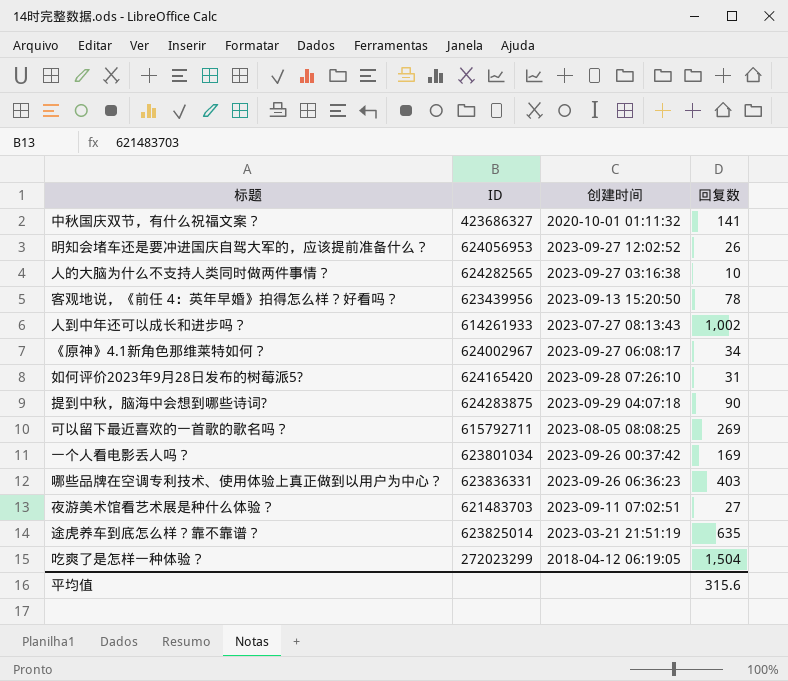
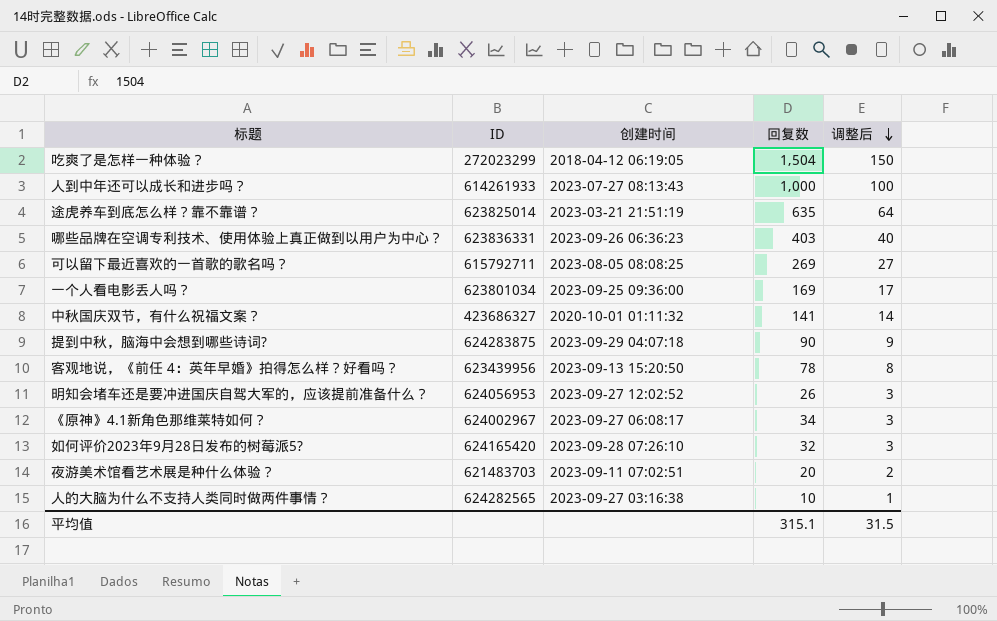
row order: none -> 调整后 descending
column 调整后 | formula: none -> [回复数] * 0.1
人到中年还可以成长和进步吗？ | 回复数: 1,002 -> 1,000
一个人看电影丢人吗？ | 创建时间: 2023-09-26 00:37:42 -> 2023-09-25 09:36:00
如何评价2023年9月28日发布的树莓派5? | 回复数: 31 -> 32
夜游美术馆看艺术展是种什么体验？ | 回复数: 27 -> 20
平均值 | 回复数: 315.6 -> 315.1

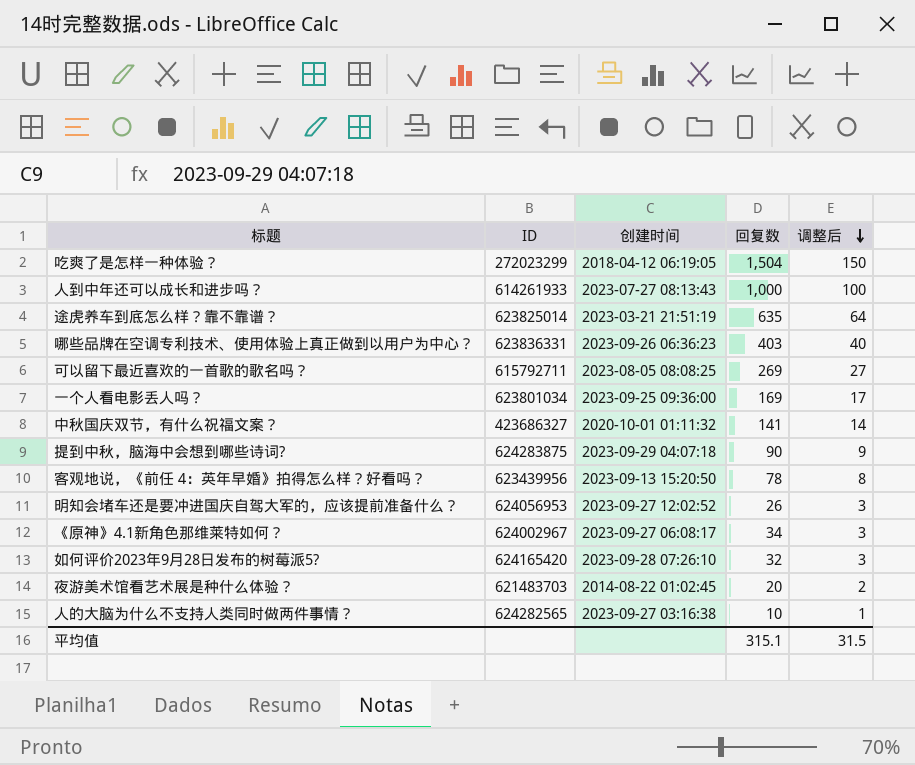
夜游美术馆看艺术展是种什么体验？ | 创建时间: 2023-09-11 07:02:51 -> 2014-08-22 01:02:45

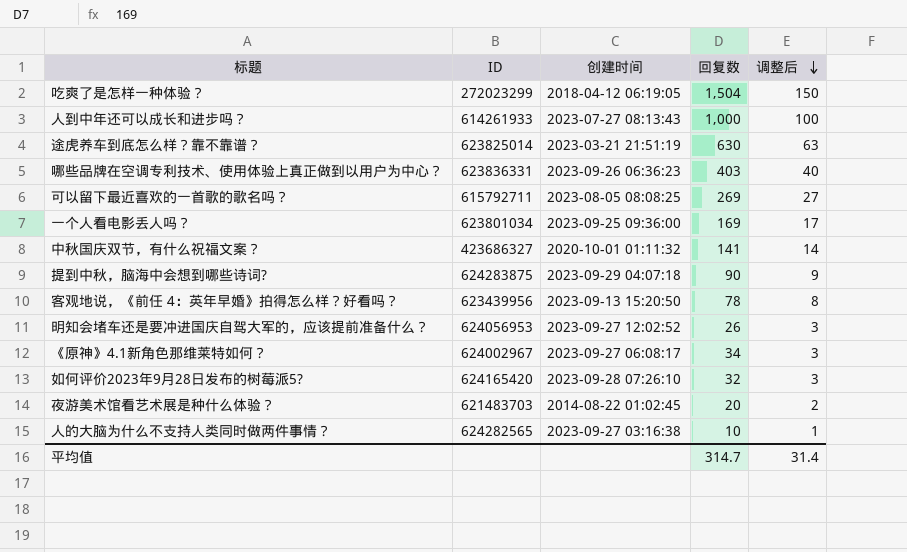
途虎养车到底怎么样？靠不靠谱？ | 回复数: 635 -> 630
途虎养车到底怎么样？靠不靠谱？ | 调整后: 64 -> 63
平均值 | 回复数: 315.1 -> 314.7
平均值 | 调整后: 31.5 -> 31.4

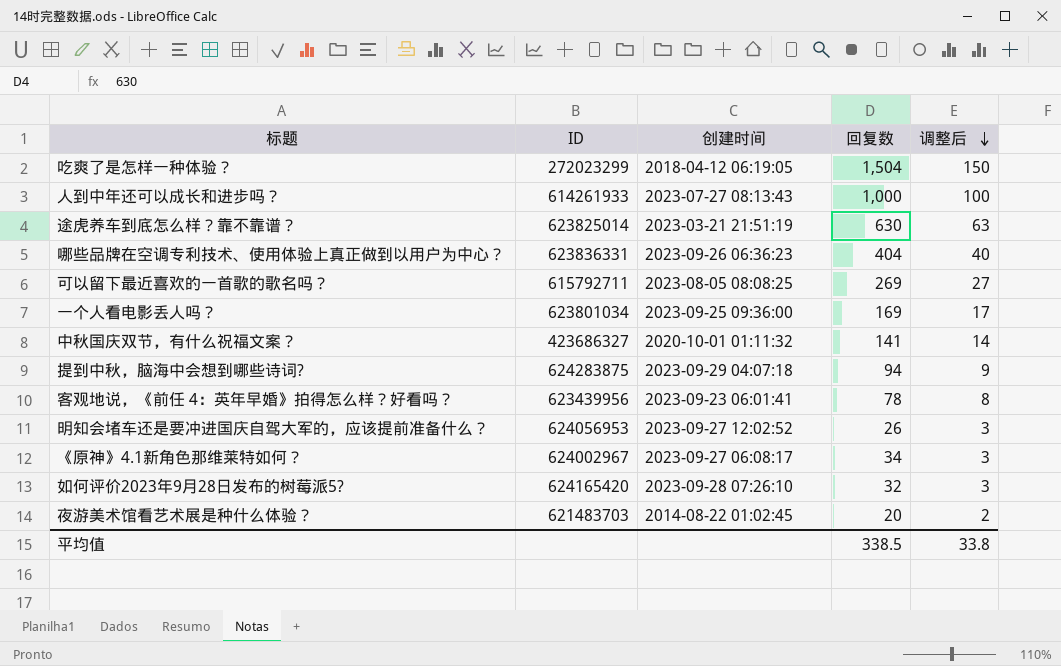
row 人的大脑为什么不支持人类同时做两件事情？: 624282565 | 2023-09-27 03:16:38 | 10 | 1 -> none
哪些品牌在空调专利技术、使用体验上真正做到以用户为中心？ | 回复数: 403 -> 404
提到中秋，脑海中会想到哪些诗词? | 回复数: 90 -> 94
客观地说，《前任 4：英年早婚》拍得怎么样？好看吗？ | 创建时间: 2023-09-13 15:20:50 -> 2023-09-23 06:01:41
平均值 | 回复数: 314.7 -> 338.5
平均值 | 调整后: 31.4 -> 33.8

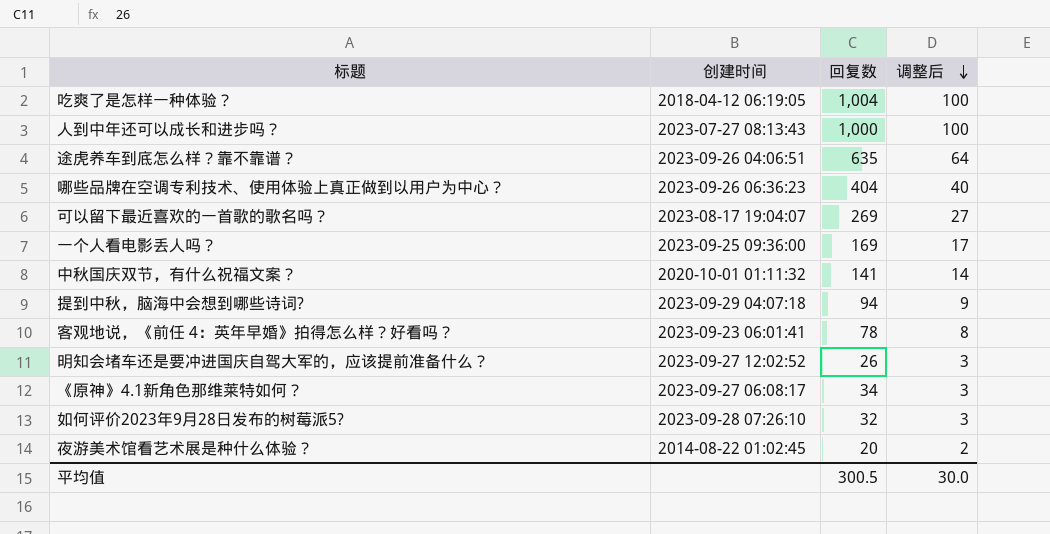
column ID | position: 2 -> none
吃爽了是怎样一种体验？ | 回复数: 1,504 -> 1,004
吃爽了是怎样一种体验？ | 调整后: 150 -> 100
途虎养车到底怎么样？靠不靠谱？ | 创建时间: 2023-03-21 21:51:19 -> 2023-09-26 04:06:51
途虎养车到底怎么样？靠不靠谱？ | 回复数: 630 -> 635
途虎养车到底怎么样？靠不靠谱？ | 调整后: 63 -> 64
可以留下最近喜欢的一首歌的歌名吗？ | 创建时间: 2023-08-05 08:08:25 -> 2023-08-17 19:04:07
平均值 | 回复数: 338.5 -> 300.5
平均值 | 调整后: 33.8 -> 30.0

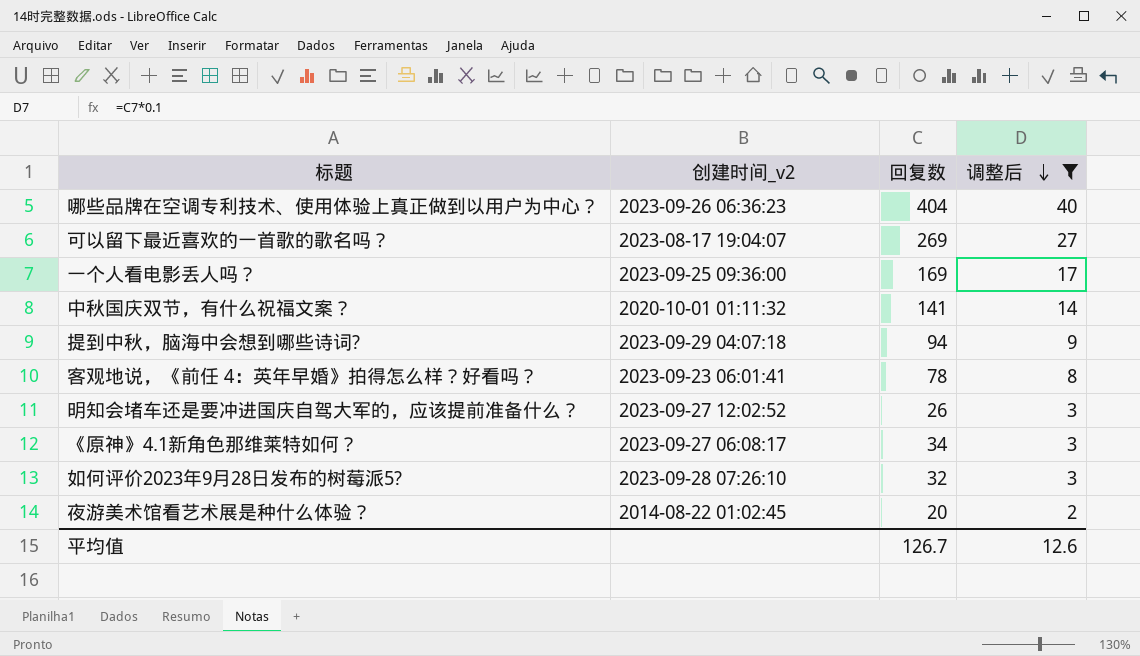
filter: none -> 调整后 <= 40
column name: 创建时间 -> 创建时间_v2
平均值 | 回复数: 300.5 -> 126.7
平均值 | 调整后: 30.0 -> 12.6

